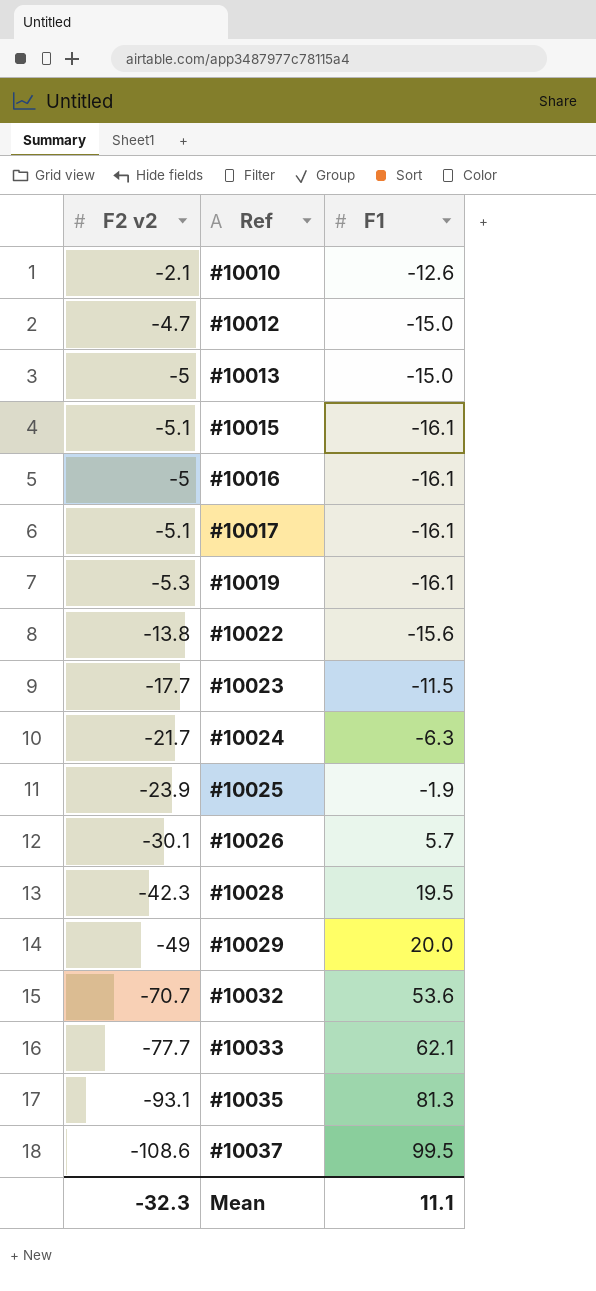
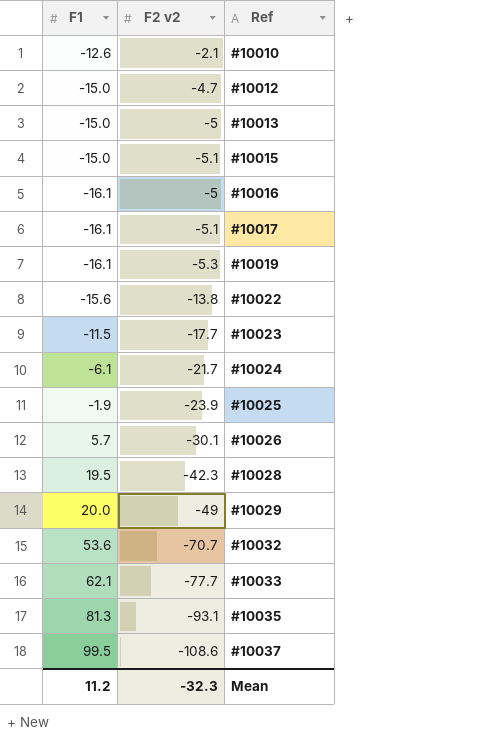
column F1 | position: 3 -> 1
#10015 | F1: -16.1 -> -15.0
#10024 | F1: -6.3 -> -6.1
Mean | F1: 11.1 -> 11.2

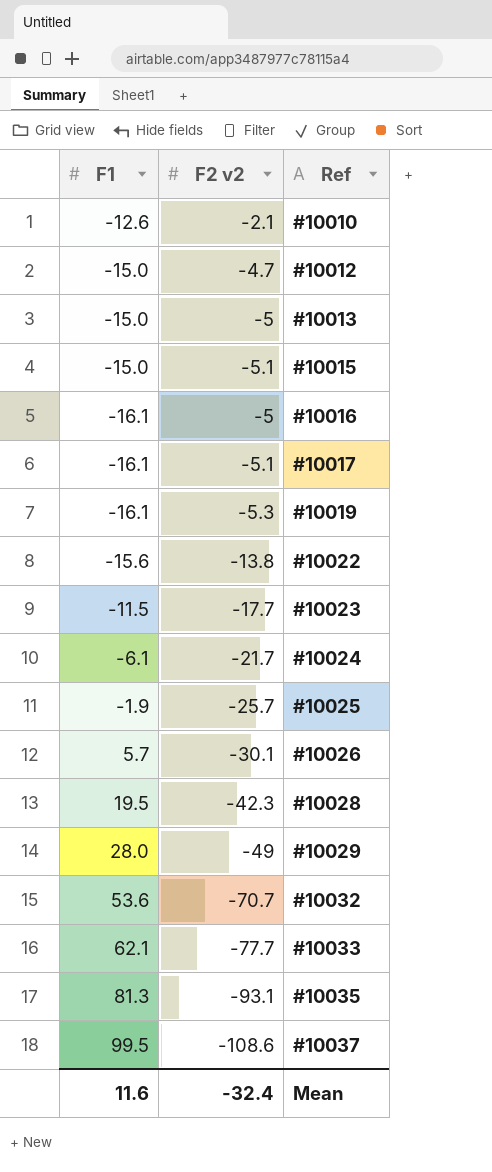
#10025 | F2 v2: -23.9 -> -25.7
#10029 | F1: 20.0 -> 28.0
Mean | F1: 11.2 -> 11.6
Mean | F2 v2: -32.3 -> -32.4

